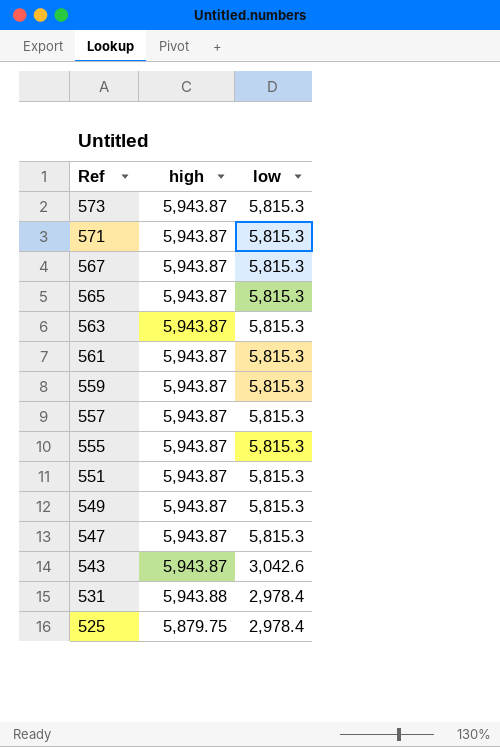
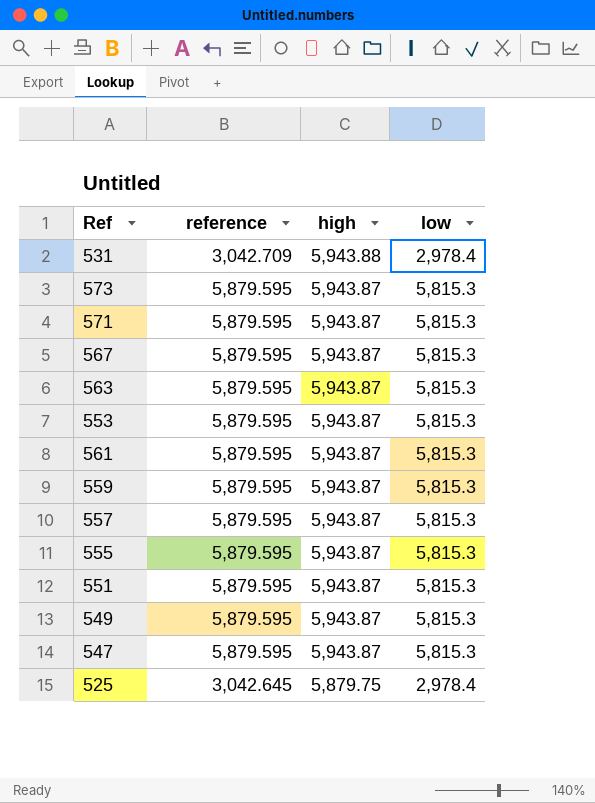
row order: Ref descending -> high descending
column reference | position: none -> 2
row 565: 5,943.87 | 5,815.3 -> none
row 543: 5,943.87 | 3,042.6 -> none
row 553: none -> 5,879.595 | 5,943.87 | 5,815.3

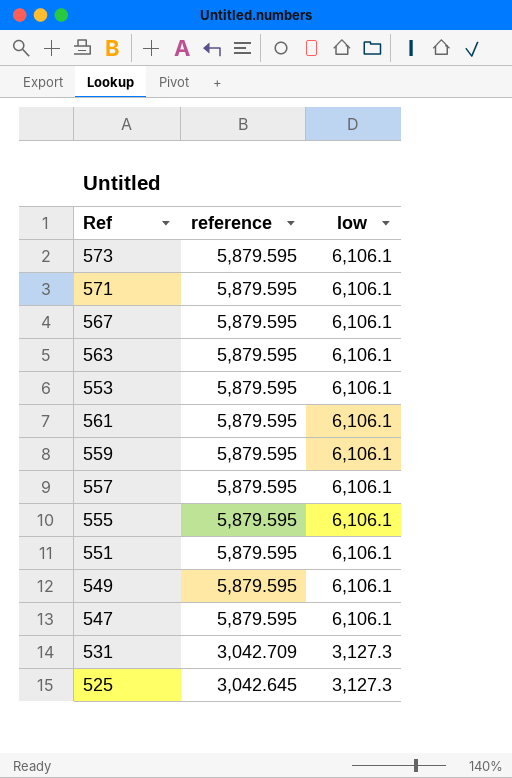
row order: high descending -> reference descending
column high | position: 3 -> none
573 | low: 5,815.3 -> 6,106.1
571 | low: 5,815.3 -> 6,106.1
567 | low: 5,815.3 -> 6,106.1
563 | low: 5,815.3 -> 6,106.1
553 | low: 5,815.3 -> 6,106.1
561 | low: 5,815.3 -> 6,106.1
559 | low: 5,815.3 -> 6,106.1
557 | low: 5,815.3 -> 6,106.1
555 | low: 5,815.3 -> 6,106.1
551 | low: 5,815.3 -> 6,106.1
549 | low: 5,815.3 -> 6,106.1
547 | low: 5,815.3 -> 6,106.1
531 | low: 2,978.4 -> 3,127.3
525 | low: 2,978.4 -> 3,127.3

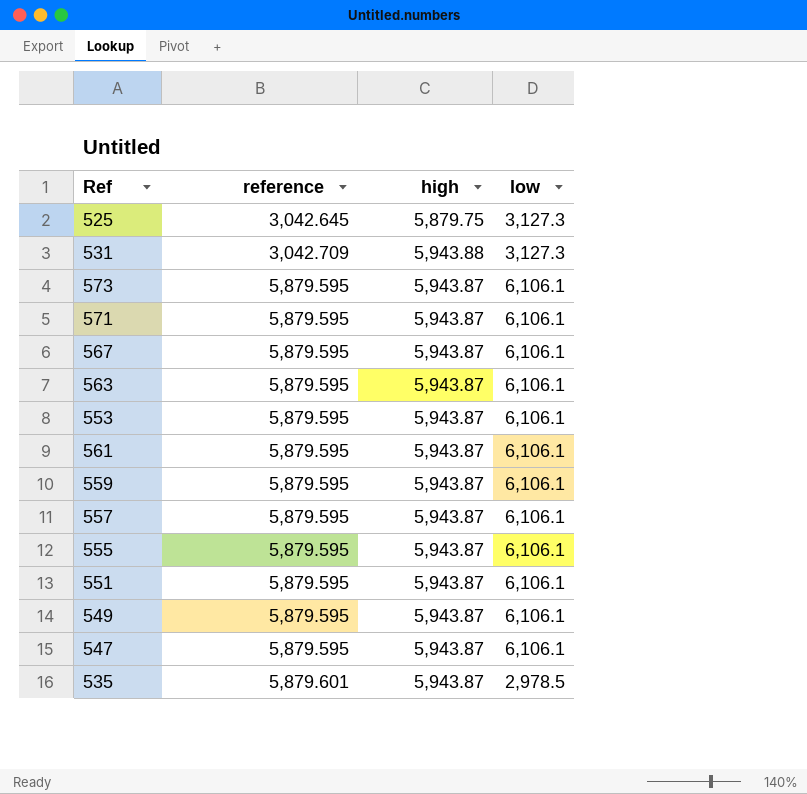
row order: reference descending -> reference ascending
column high | position: none -> 3
row 535: none -> 5,879.601 | 5,943.87 | 2,978.5

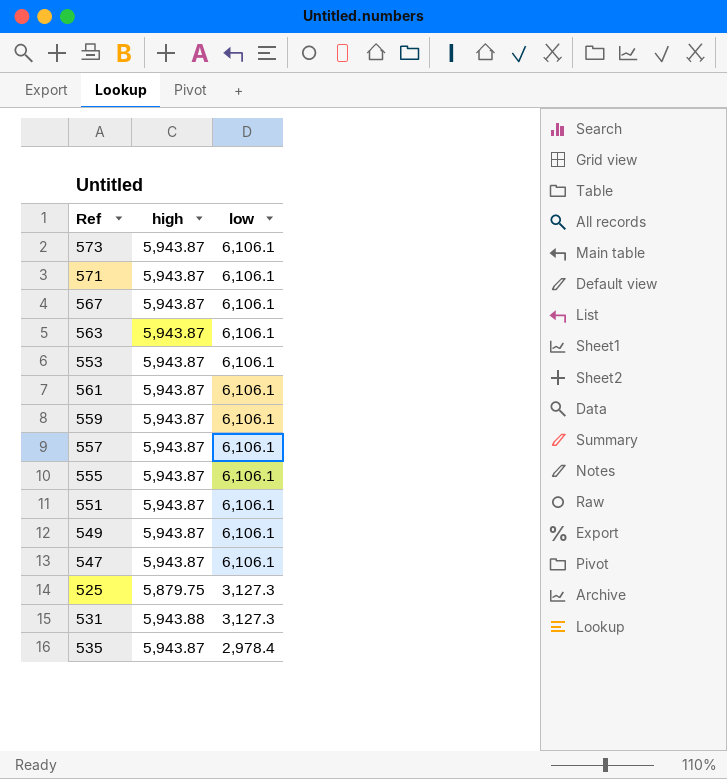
row order: reference ascending -> low descending
column reference | position: 2 -> none
535 | low: 2,978.5 -> 2,978.4

